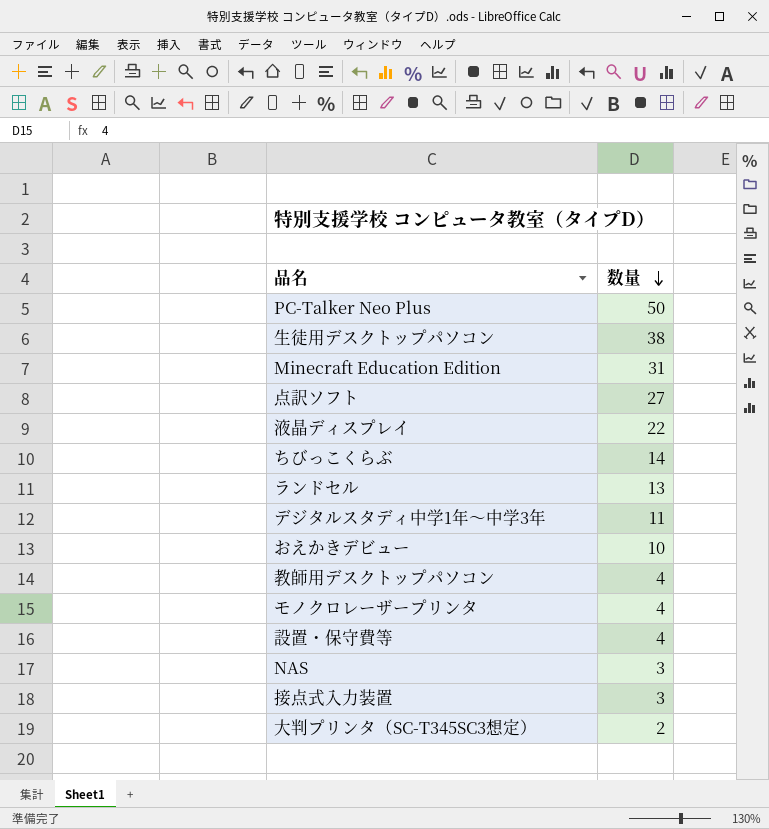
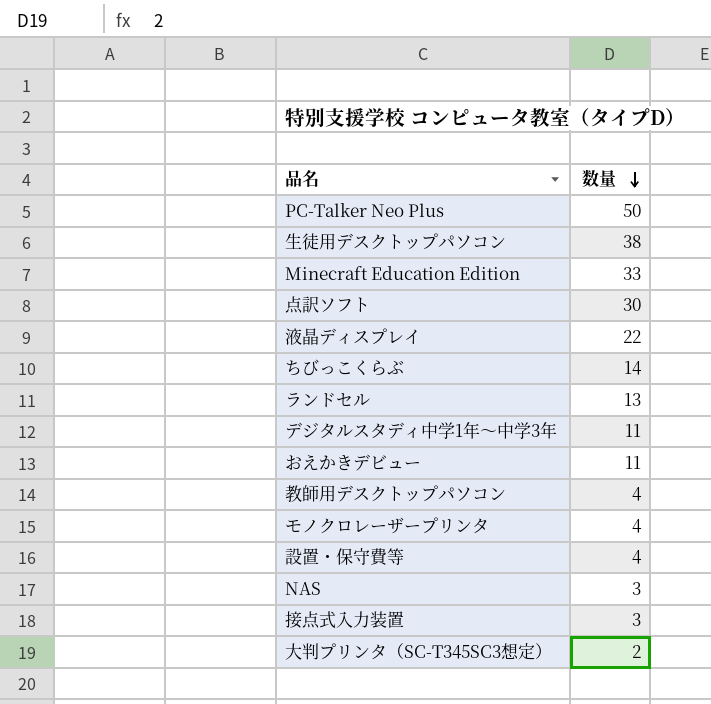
Minecraft Education Edition | 数量: 31 -> 33
点訳ソフト | 数量: 27 -> 30
おえかきデビュー | 数量: 10 -> 11

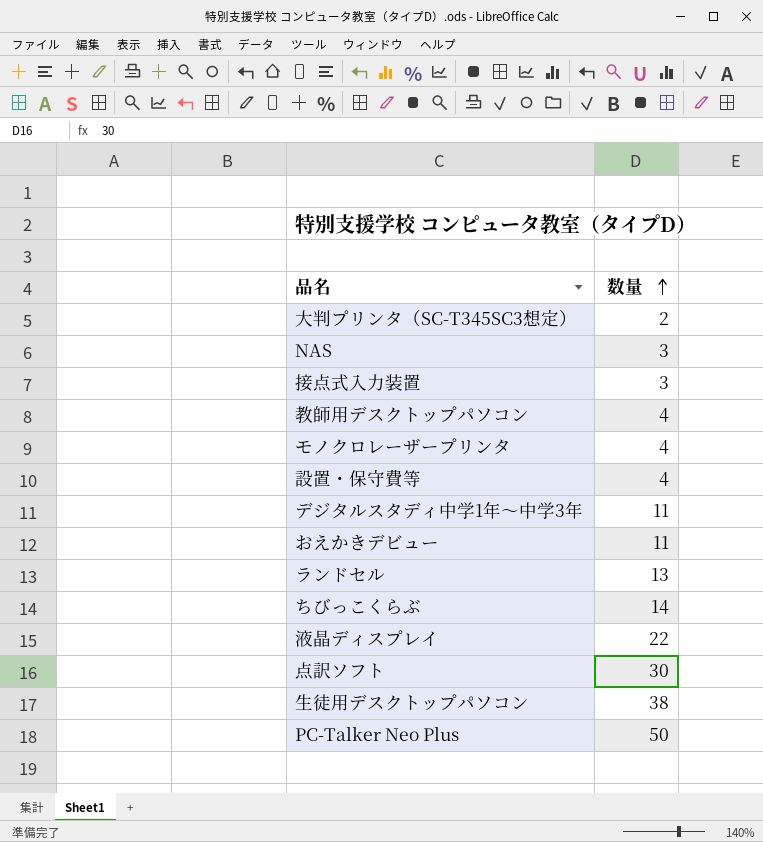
row order: 数量 descending -> 数量 ascending
row Minecraft Education Edition: 33 -> none

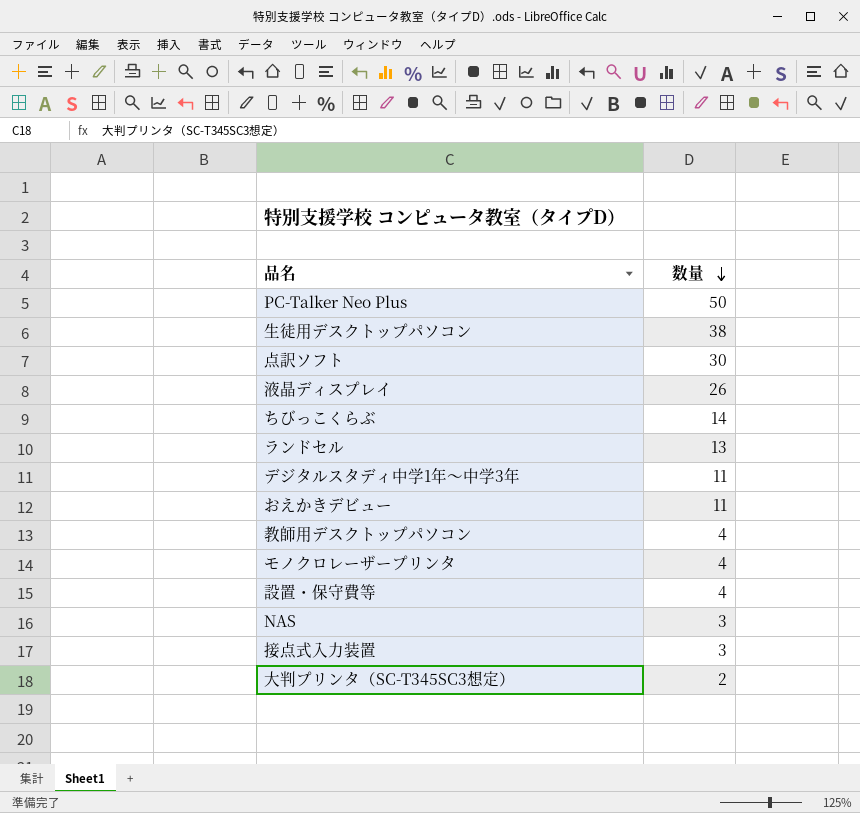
row order: 数量 ascending -> 数量 descending
液晶ディスプレイ | 数量: 22 -> 26

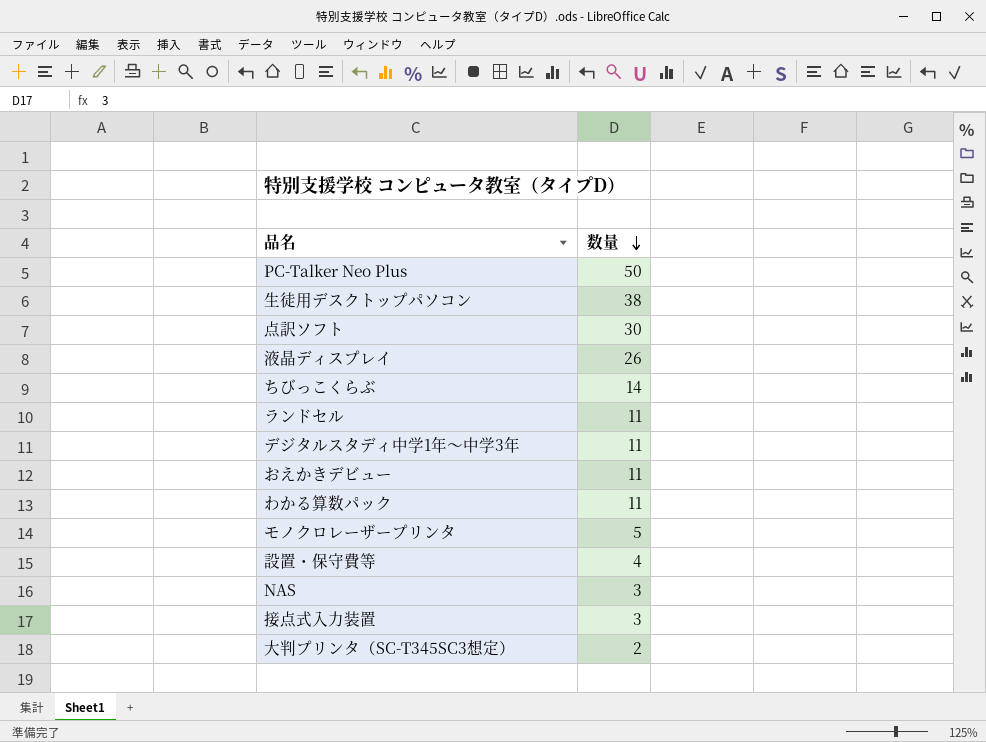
row 教師用デスクトップパソコン: 4 -> none
ランドセル | 数量: 13 -> 11
row わかる算数パック: none -> 11
モノクロレーザープリンタ | 数量: 4 -> 5

